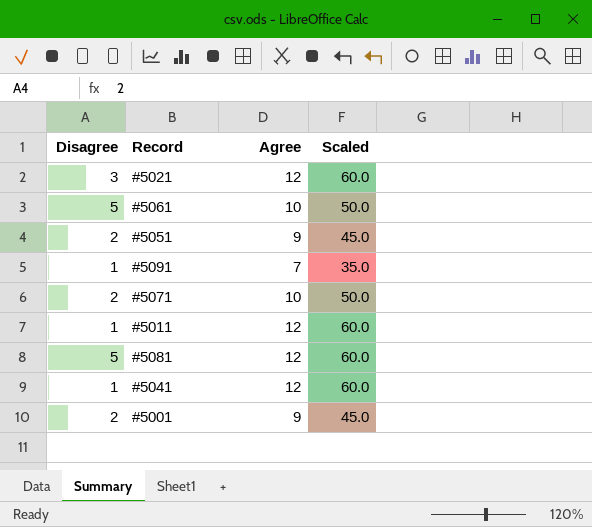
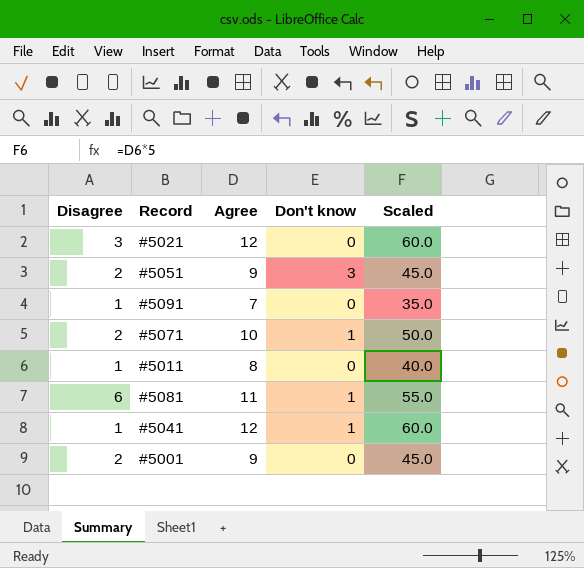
column Don't know | position: none -> 4
row #5061: 5 | 10 | 50.0 -> none
#5011 | Agree: 12 -> 8
#5011 | Scaled: 60.0 -> 40.0
#5081 | Disagree: 5 -> 6
#5081 | Agree: 12 -> 11
#5081 | Scaled: 60.0 -> 55.0

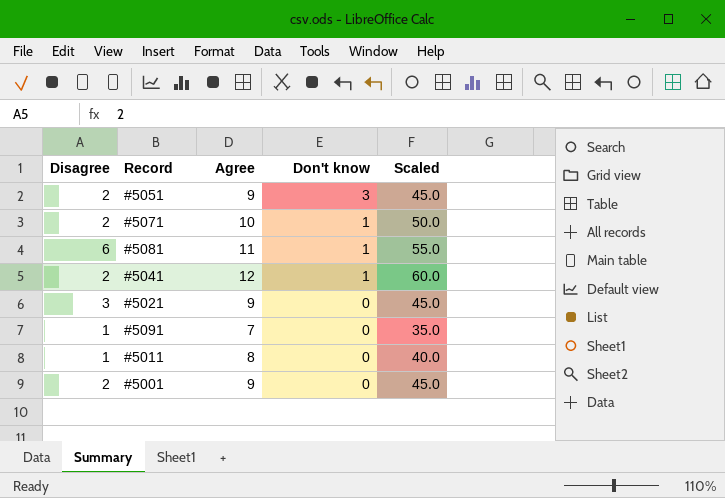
row order: none -> Don't know descending
#5041 | Disagree: 1 -> 2
#5021 | Agree: 12 -> 9
#5021 | Scaled: 60.0 -> 45.0

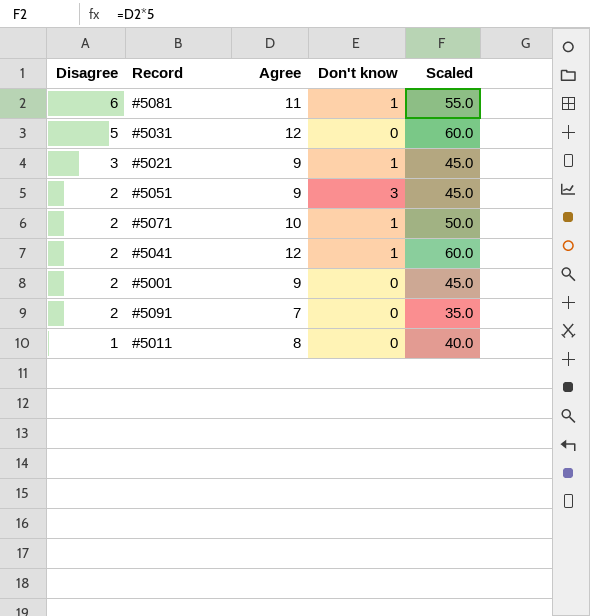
row order: Don't know descending -> Disagree descending
row #5031: none -> 5 | 12 | 0 | 60.0
#5021 | Don't know: 0 -> 1
#5091 | Disagree: 1 -> 2

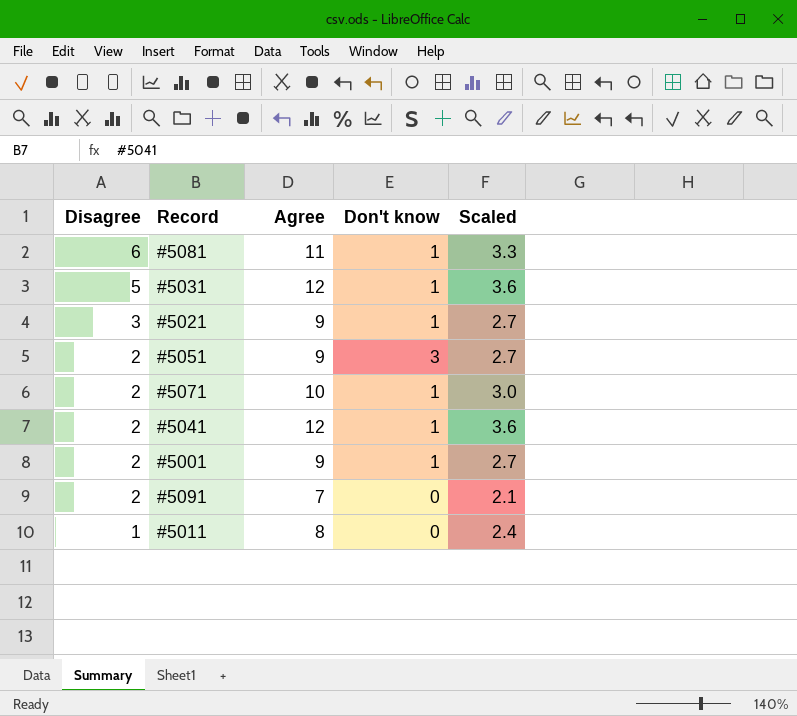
column Scaled | formula: [Agree] * 5 -> [Agree] * 0.3
#5031 | Don't know: 0 -> 1
#5001 | Don't know: 0 -> 1

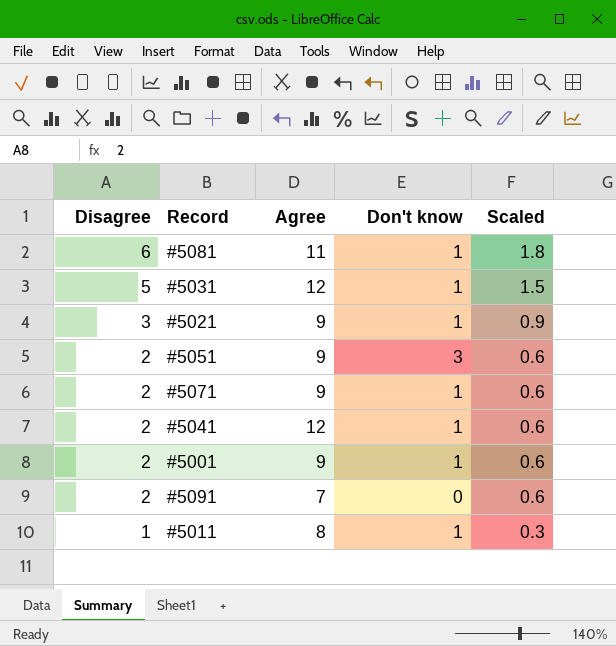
column Scaled | formula: [Agree] * 0.3 -> [Disagree] * 0.3
#5071 | Agree: 10 -> 9
#5011 | Don't know: 0 -> 1

